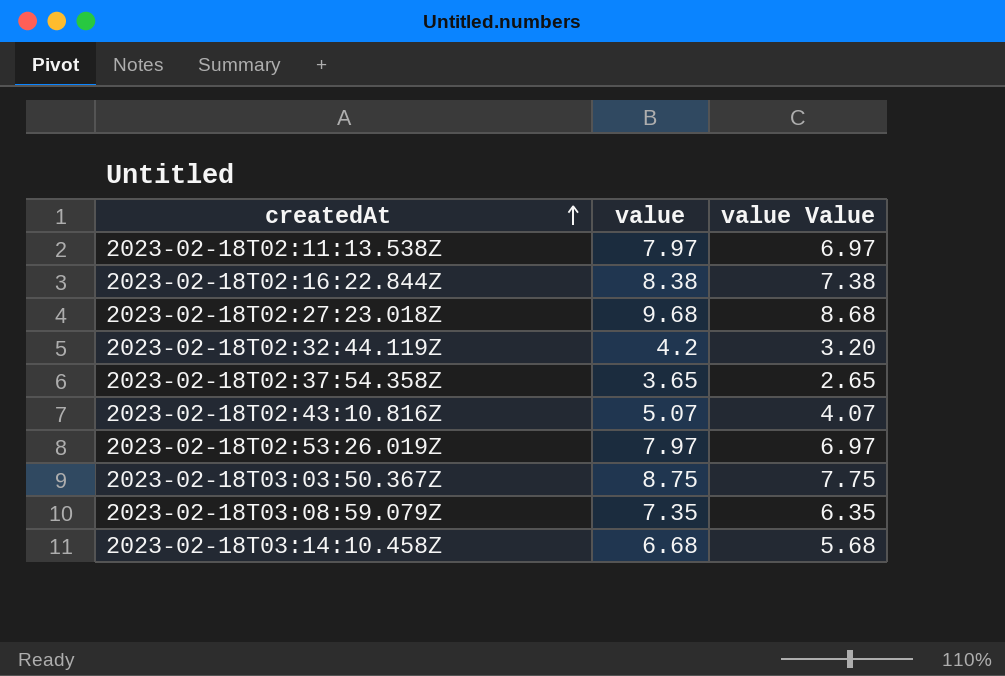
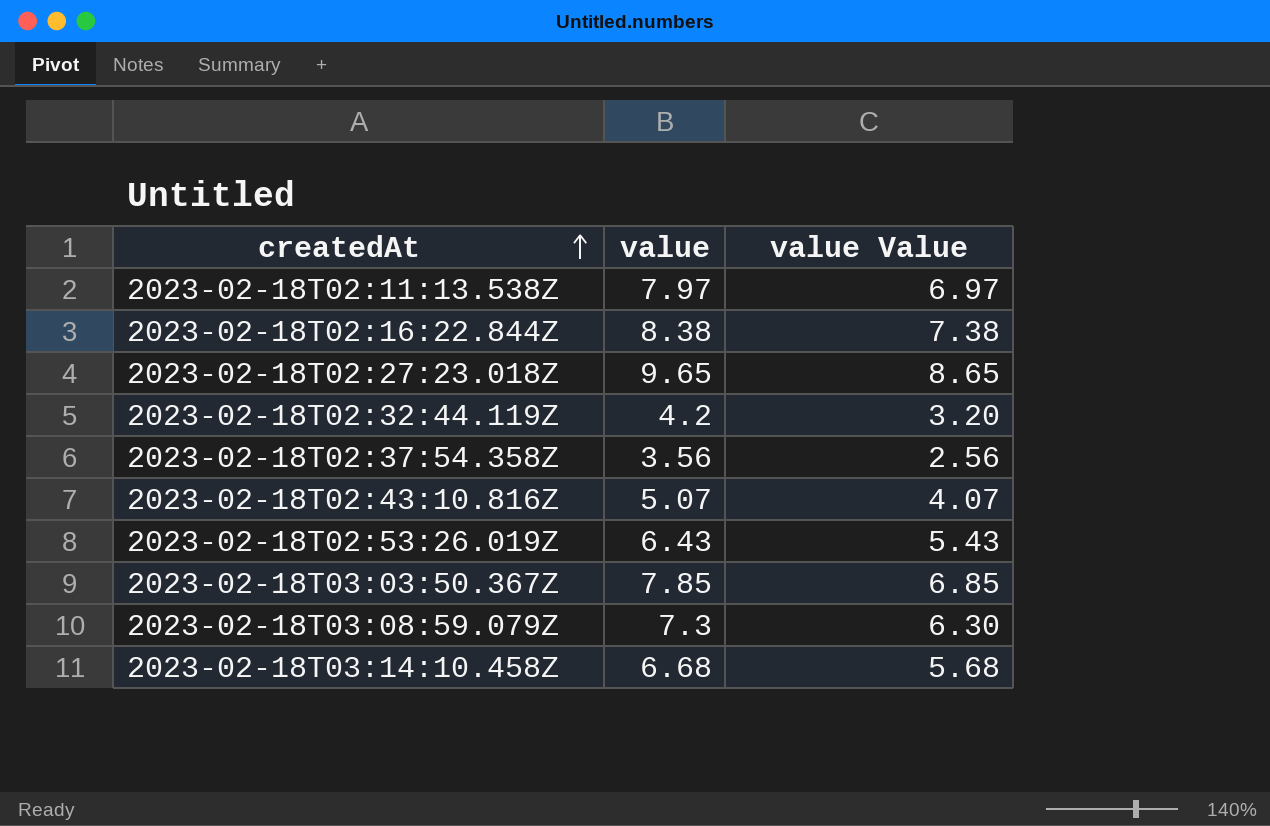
2023-02-18T02:27:23.018Z | value: 9.68 -> 9.65
2023-02-18T02:27:23.018Z | value Value: 8.68 -> 8.65
2023-02-18T02:37:54.358Z | value: 3.65 -> 3.56
2023-02-18T02:37:54.358Z | value Value: 2.65 -> 2.56
2023-02-18T02:53:26.019Z | value: 7.97 -> 6.43
2023-02-18T02:53:26.019Z | value Value: 6.97 -> 5.43
2023-02-18T03:03:50.367Z | value: 8.75 -> 7.85
2023-02-18T03:03:50.367Z | value Value: 7.75 -> 6.85
2023-02-18T03:08:59.079Z | value: 7.35 -> 7.3
2023-02-18T03:08:59.079Z | value Value: 6.35 -> 6.30

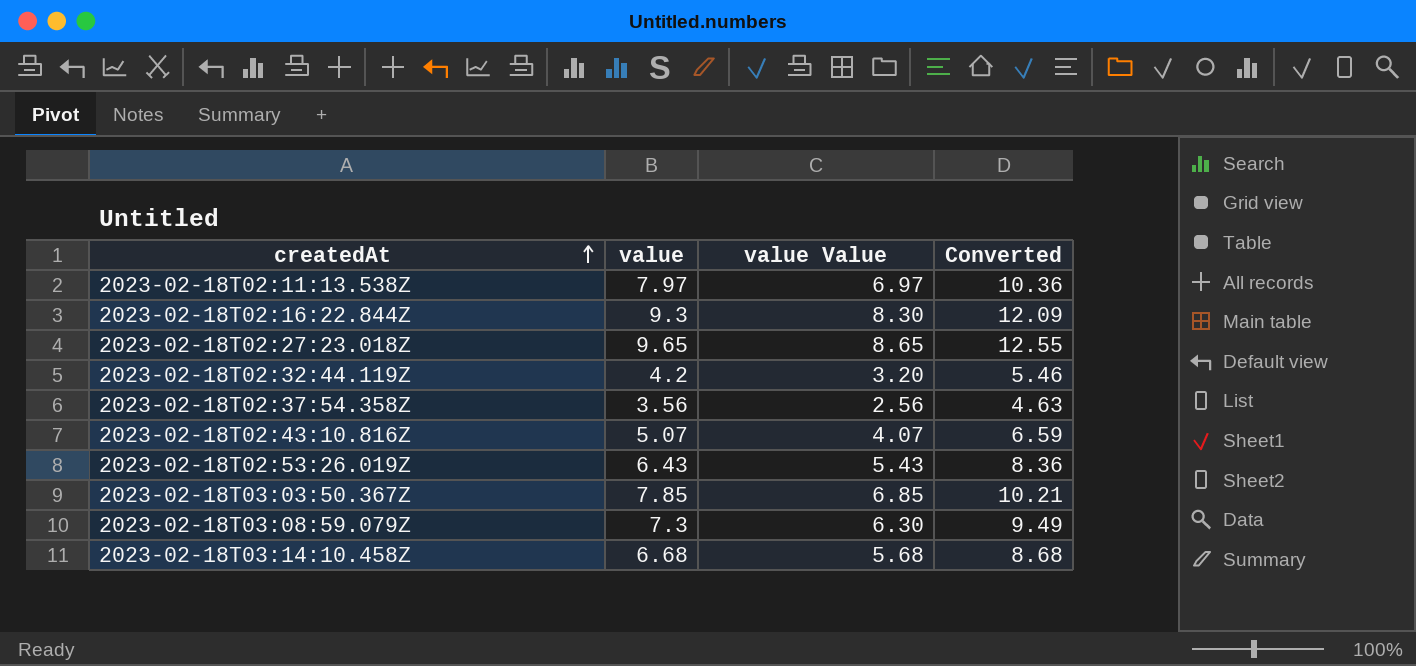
column Converted | formula: none -> [value] * 1.3
2023-02-18T02:16:22.844Z | value: 8.38 -> 9.3
2023-02-18T02:16:22.844Z | value Value: 7.38 -> 8.30

